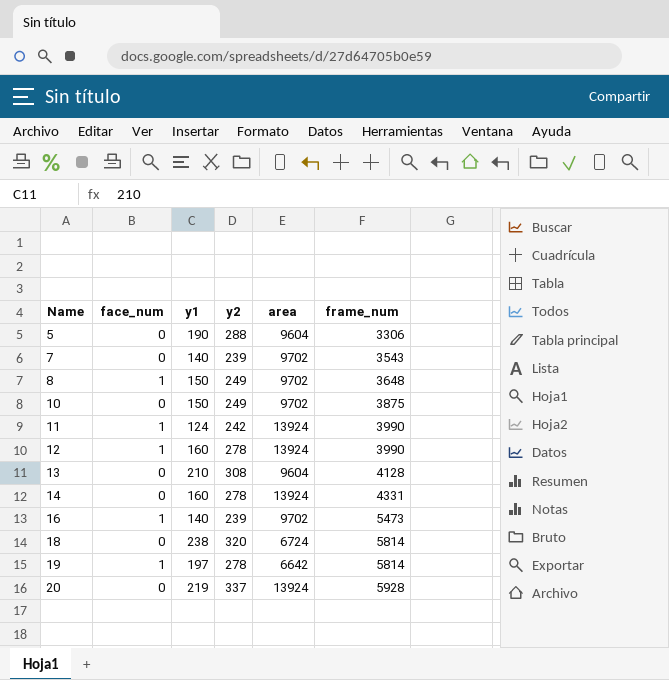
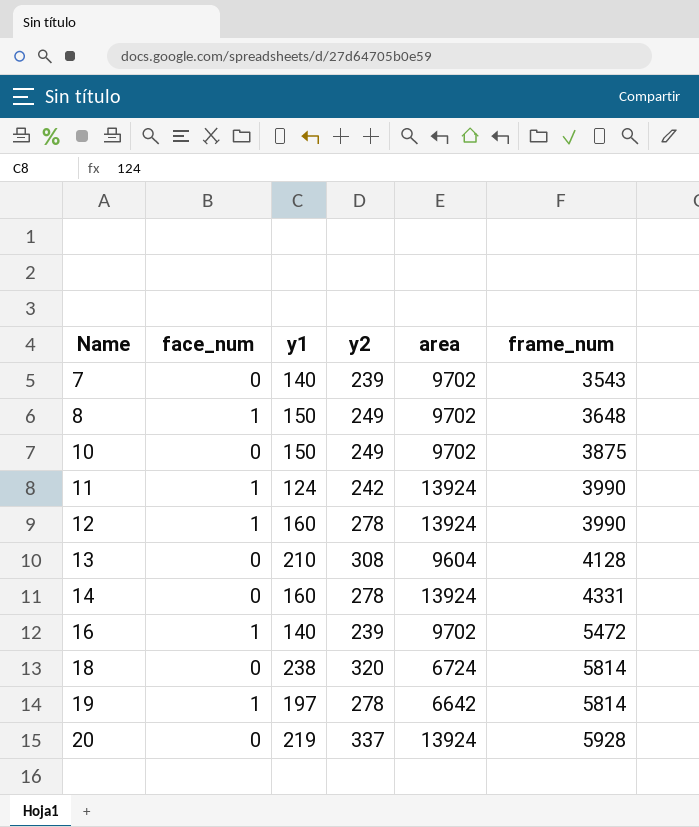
row 5: 0 | 190 | 288 | 9604 | 3306 -> none
16 | frame_num: 5473 -> 5472

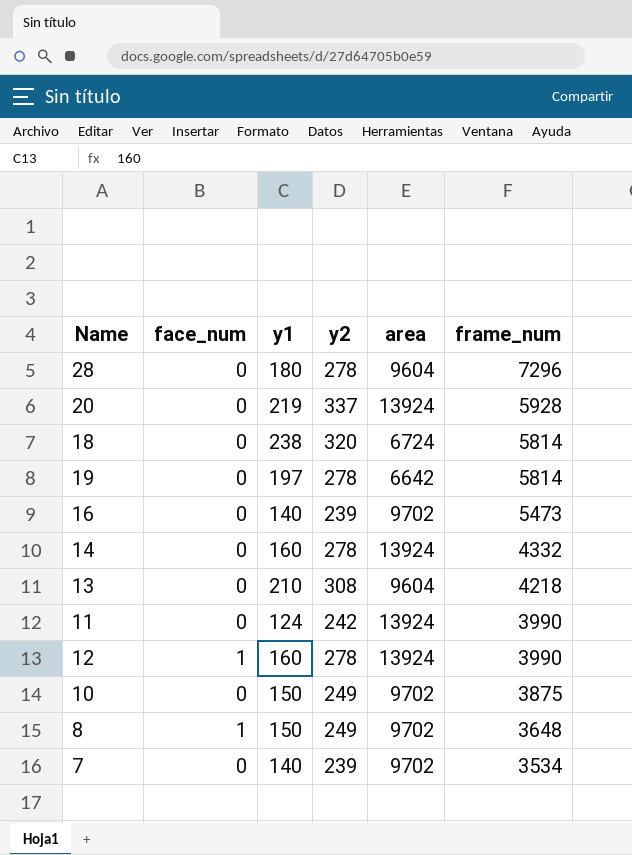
row order: Name ascending -> frame_num descending
row 28: none -> 0 | 180 | 278 | 9604 | 7296
19 | face_num: 1 -> 0
16 | face_num: 1 -> 0
16 | frame_num: 5472 -> 5473
14 | frame_num: 4331 -> 4332
13 | frame_num: 4128 -> 4218
11 | face_num: 1 -> 0
7 | frame_num: 3543 -> 3534

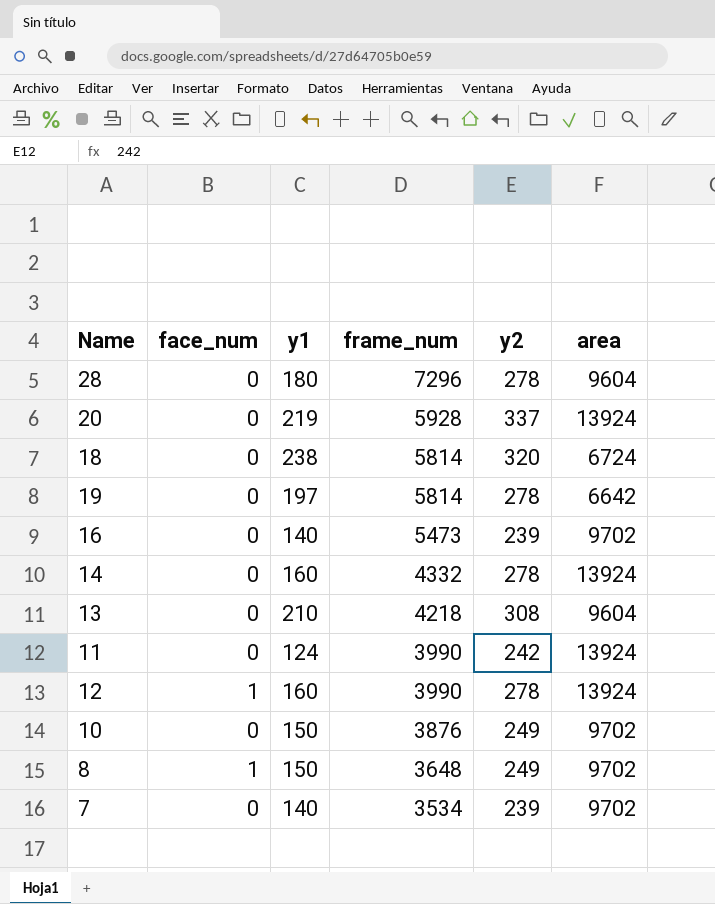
column frame_num | position: 6 -> 4
10 | frame_num: 3875 -> 3876

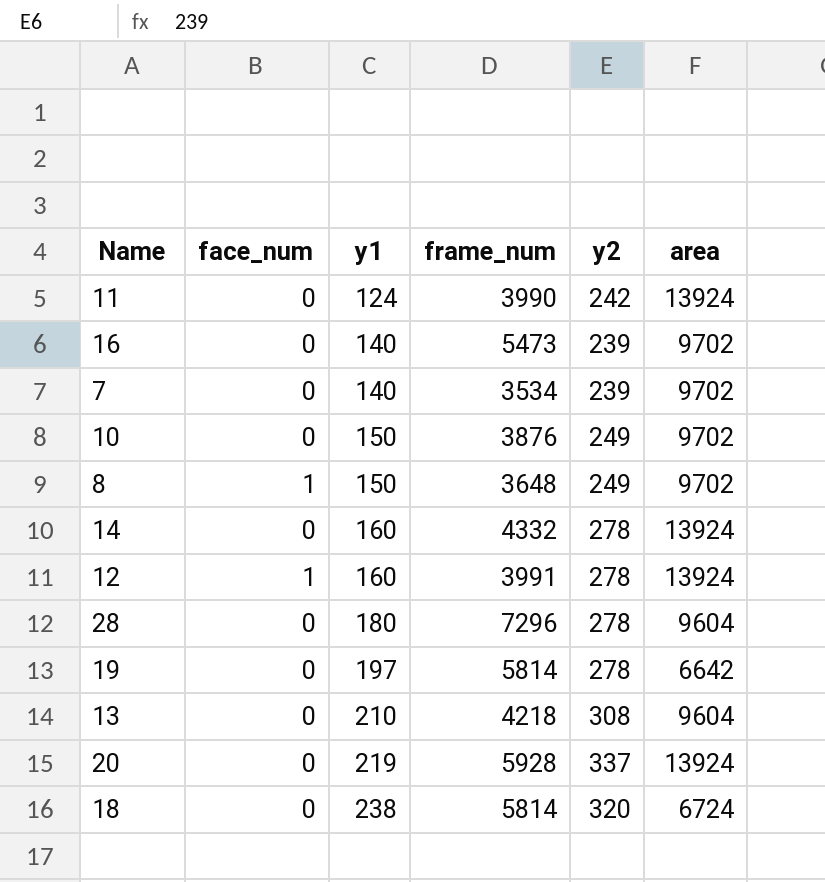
row order: frame_num descending -> y1 ascending
12 | frame_num: 3990 -> 3991

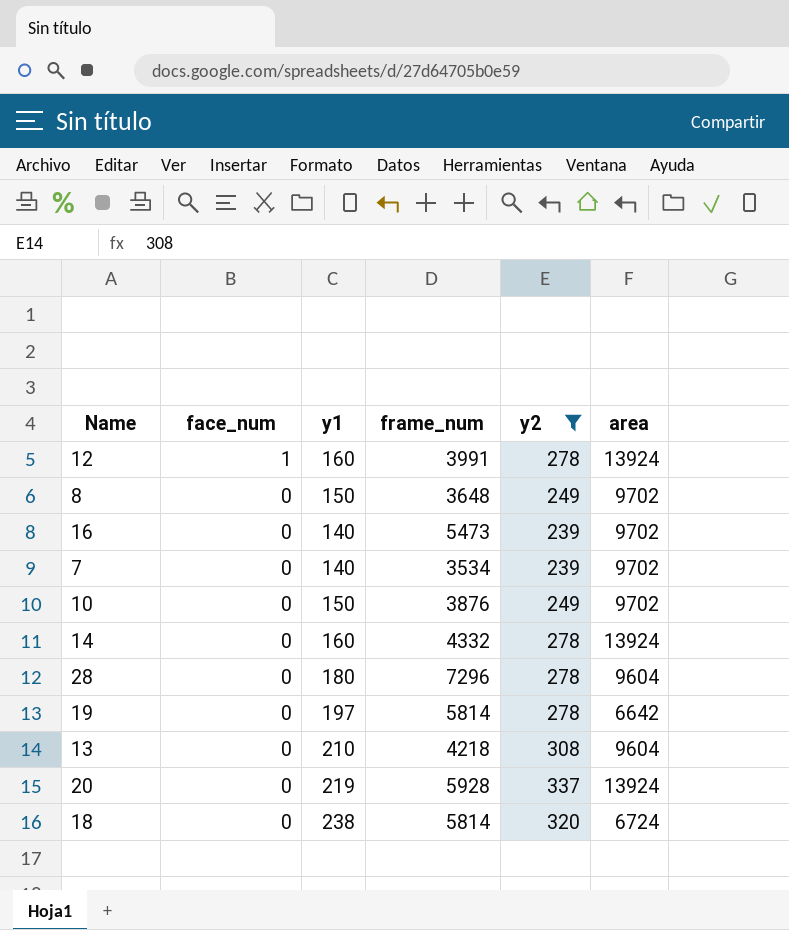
filter: none -> y2 != 242
row order: y1 ascending -> face_num descending
8 | face_num: 1 -> 0

